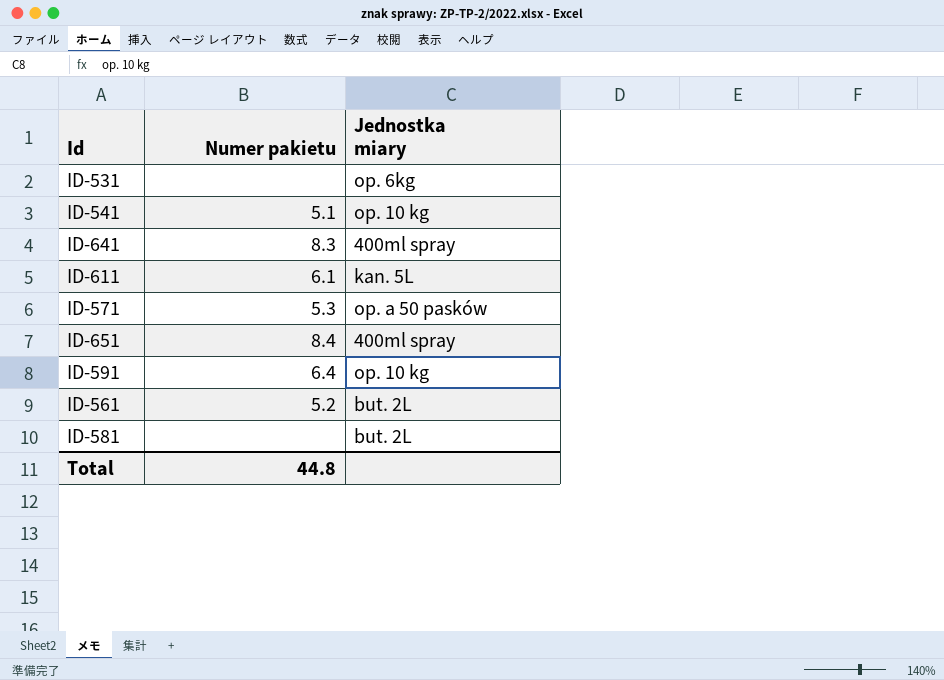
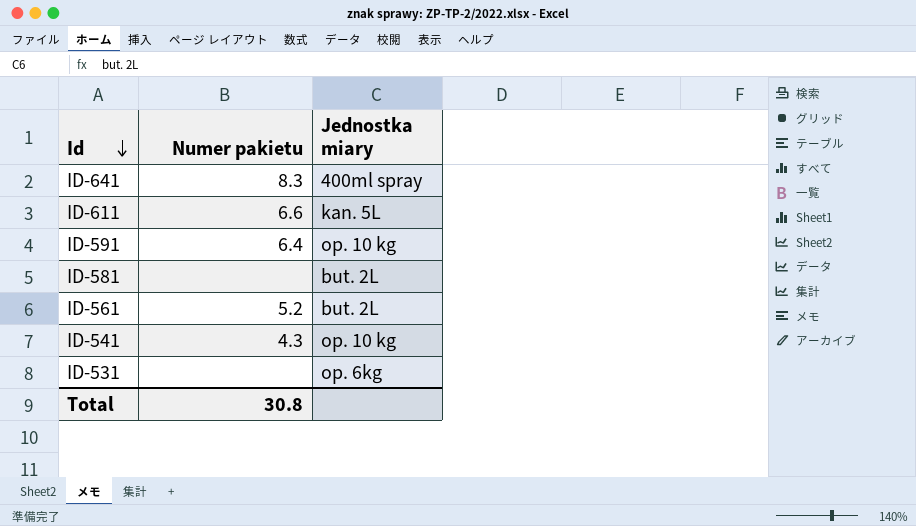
row order: none -> Id descending
row ID-571: 5.3 | op. a 50 pasków -> none
row ID-651: 8.4 | 400ml spray -> none
ID-611 | Numer pakietu: 6.1 -> 6.6
ID-541 | Numer pakietu: 5.1 -> 4.3
Total | Numer pakietu: 44.8 -> 30.8

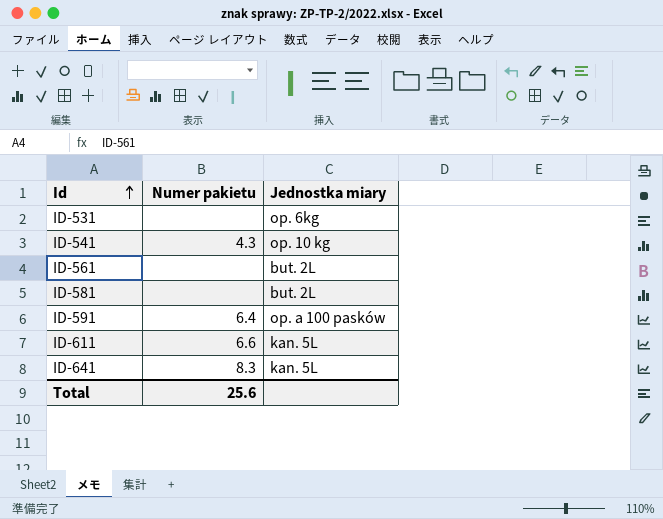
row order: Id descending -> Id ascending
ID-561 | Numer pakietu: 5.2 -> none
ID-591 | Jednostka miary: op. 10 kg -> op. a 100 pasków
ID-641 | Jednostka miary: 400ml spray -> kan. 5L
Total | Numer pakietu: 30.8 -> 25.6

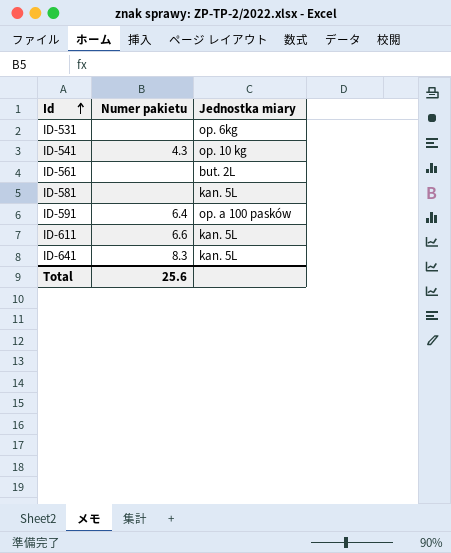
ID-581 | Jednostka miary: but. 2L -> kan. 5L

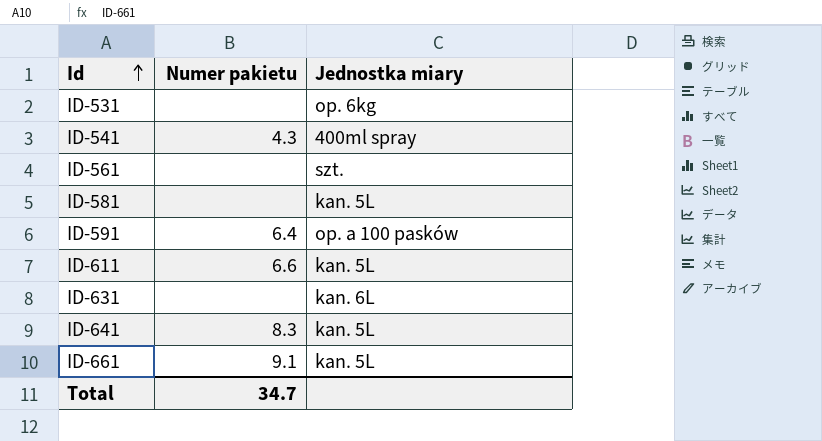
ID-541 | Jednostka miary: op. 10 kg -> 400ml spray
ID-561 | Jednostka miary: but. 2L -> szt.
row ID-631: none -> none | kan. 6L
row ID-661: none -> 9.1 | kan. 5L
Total | Numer pakietu: 25.6 -> 34.7

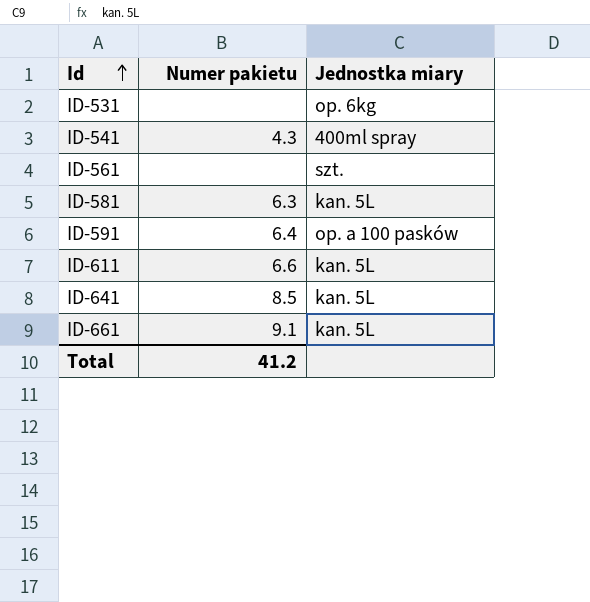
row ID-631: none | kan. 6L -> none
ID-581 | Numer pakietu: none -> 6.3
ID-641 | Numer pakietu: 8.3 -> 8.5
Total | Numer pakietu: 34.7 -> 41.2

